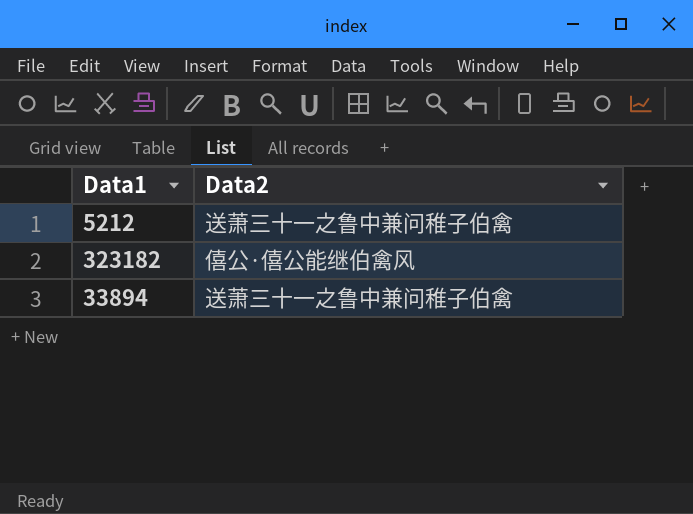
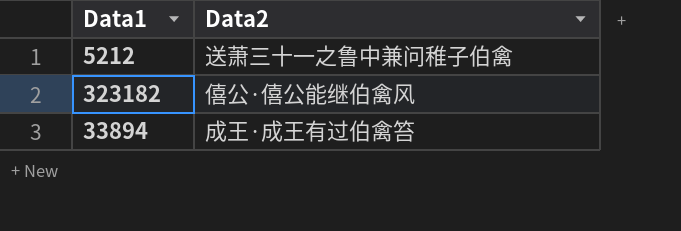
33894 | Data2: 送萧三十一之鲁中兼问稚子伯禽 -> 成王·成王有过伯禽笞

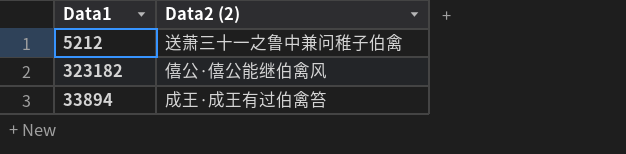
column name: Data2 -> Data2 (2)

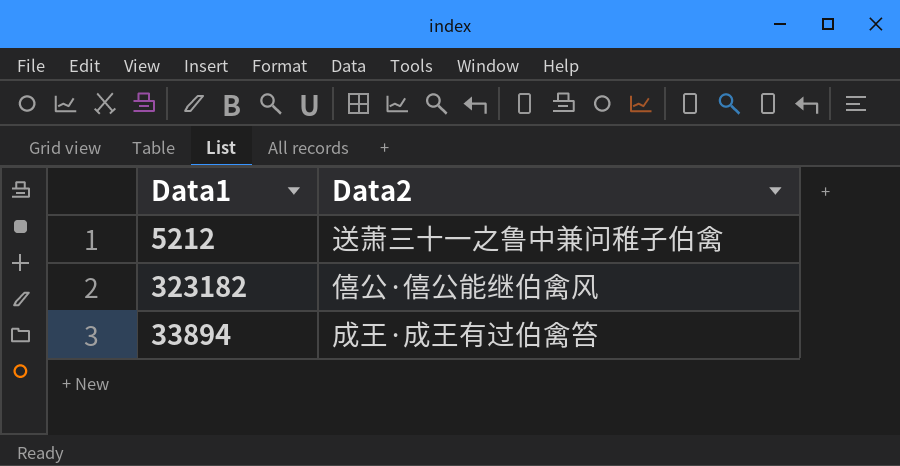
column name: Data2 (2) -> Data2

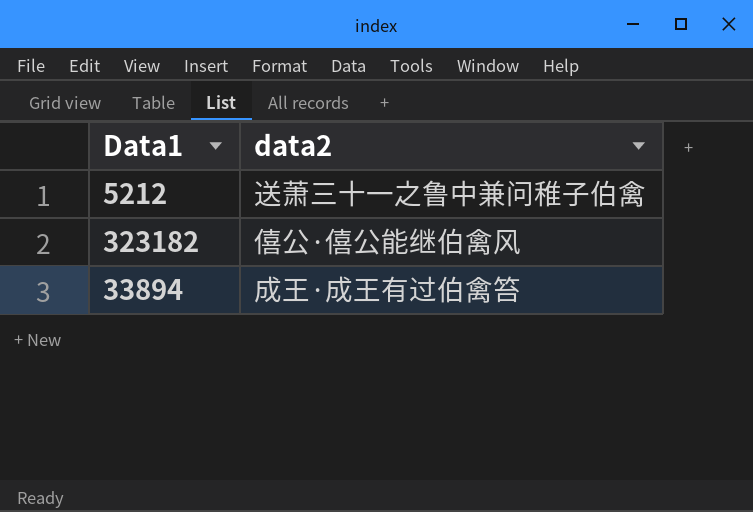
column name: Data2 -> data2

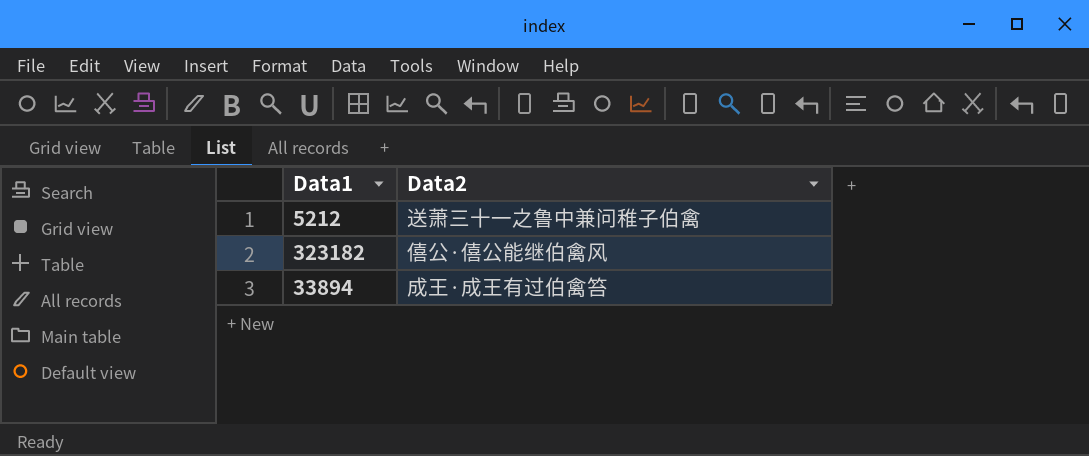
column name: data2 -> Data2

